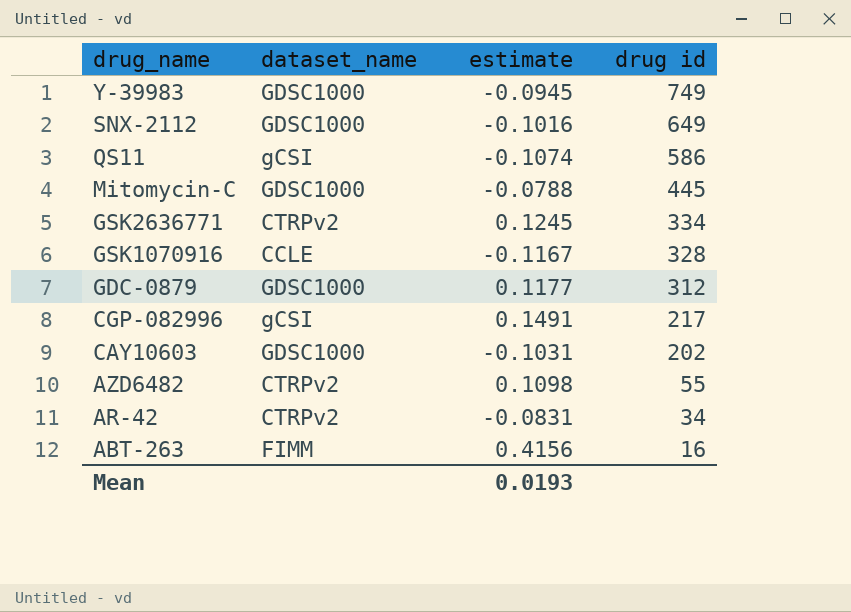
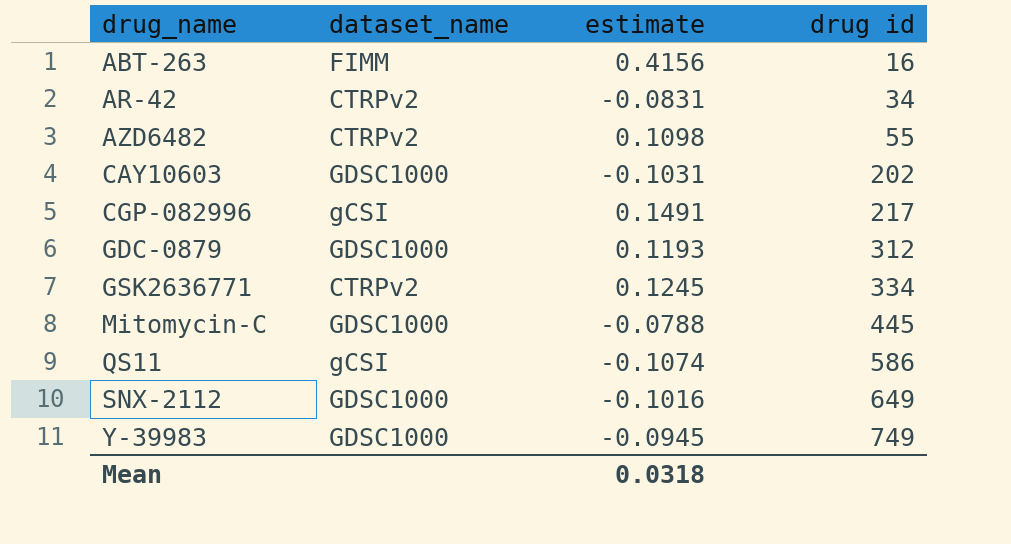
row order: drug_name descending -> drug_name ascending
row GSK1070916: CCLE | -0.1167 | 328 -> none
GDC-0879 | estimate: 0.1177 -> 0.1193
Mean | estimate: 0.0193 -> 0.0318

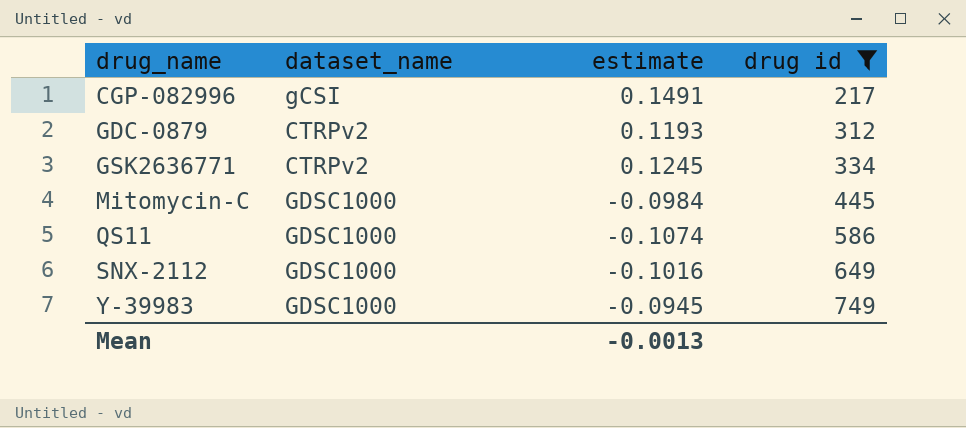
filter: none -> drug id >= 217
GDC-0879 | dataset_name: GDSC1000 -> CTRPv2
Mitomycin-C | estimate: -0.0788 -> -0.0984
QS11 | dataset_name: gCSI -> GDSC1000
Mean | estimate: 0.0318 -> -0.0013

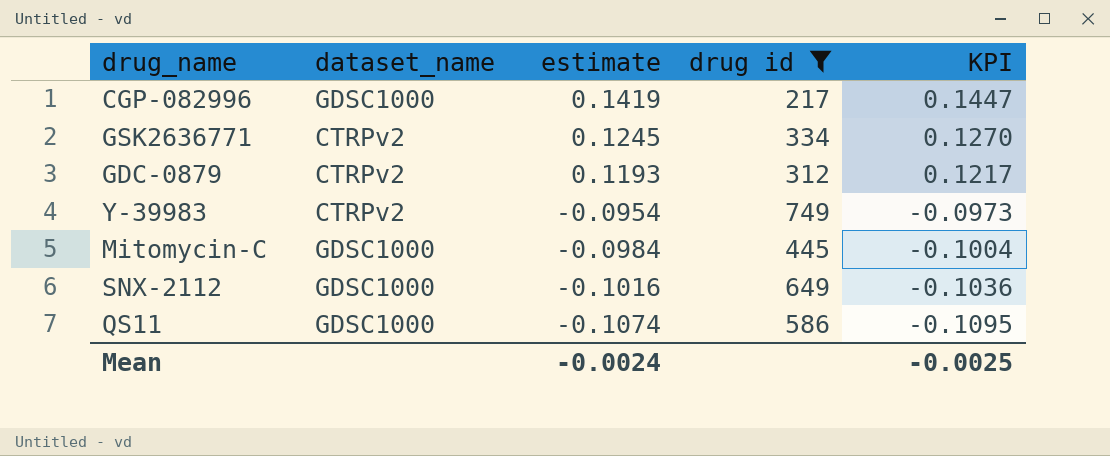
row order: drug_name ascending -> estimate descending
column KPI | formula: none -> [estimate] * 1.02
CGP-082996 | dataset_name: gCSI -> GDSC1000
CGP-082996 | estimate: 0.1491 -> 0.1419
Y-39983 | dataset_name: GDSC1000 -> CTRPv2
Y-39983 | estimate: -0.0945 -> -0.0954
Mean | estimate: -0.0013 -> -0.0024

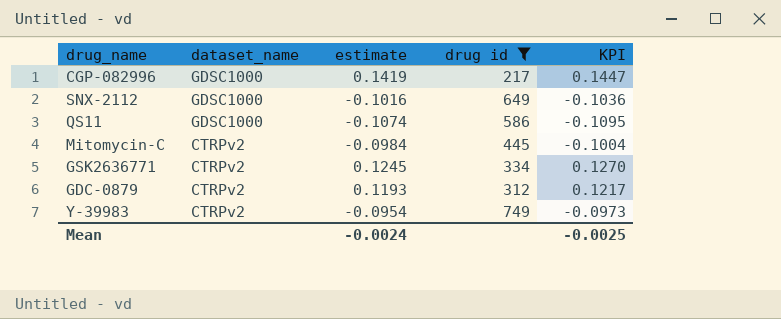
row order: estimate descending -> dataset_name descending
Mitomycin-C | dataset_name: GDSC1000 -> CTRPv2

